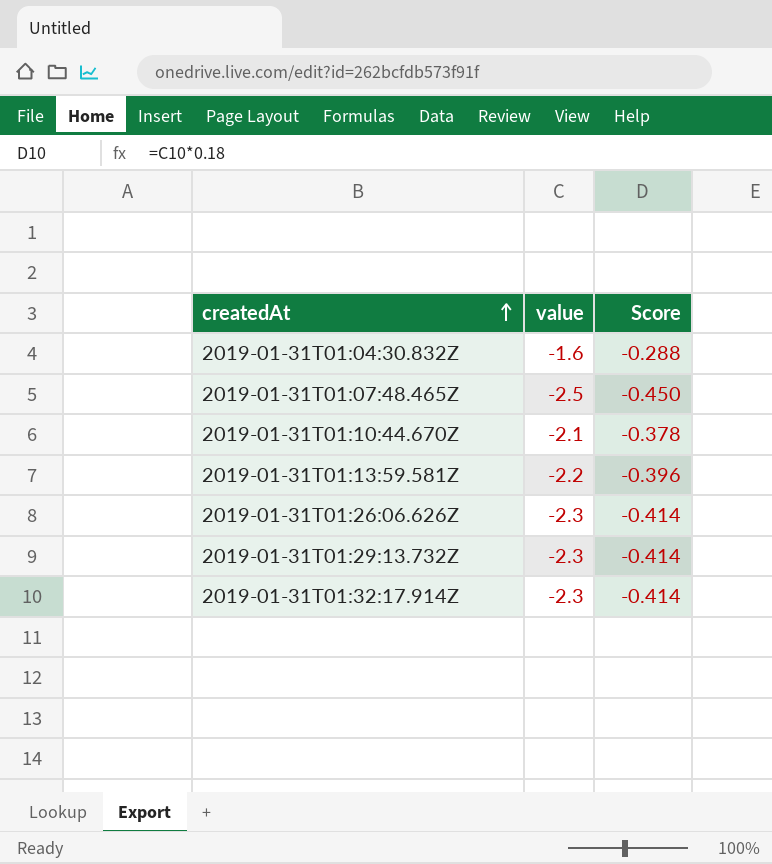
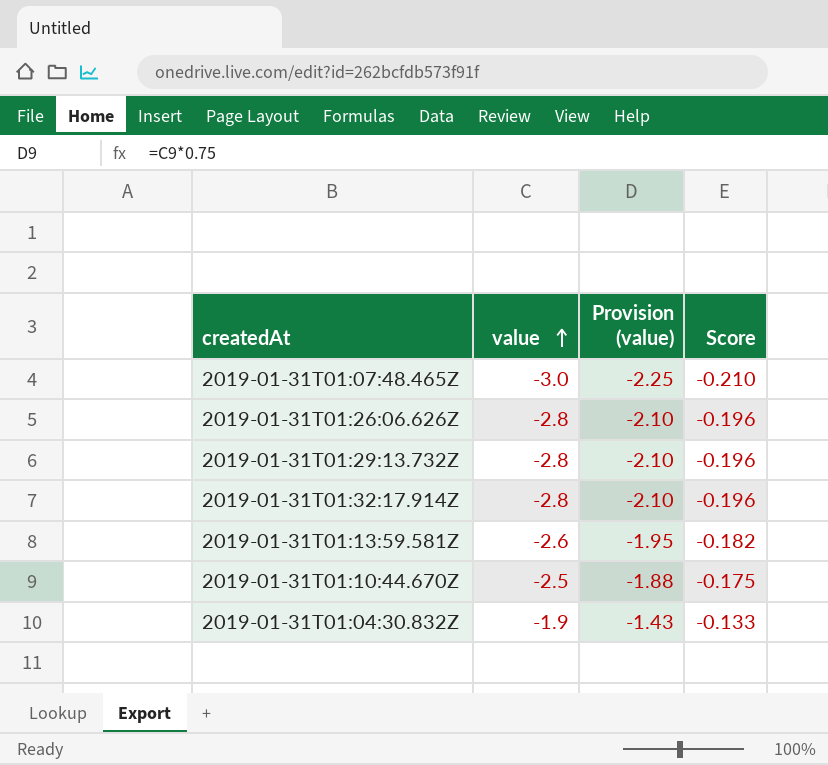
row order: createdAt ascending -> value ascending
column Provision (value) | formula: none -> [value] * 0.75
column Score | formula: [value] * 0.18 -> [value] * 0.07
2019-01-31T01:07:48.465Z | value: -2.5 -> -3.0
2019-01-31T01:26:06.626Z | value: -2.3 -> -2.8
2019-01-31T01:29:13.732Z | value: -2.3 -> -2.8
2019-01-31T01:32:17.914Z | value: -2.3 -> -2.8
2019-01-31T01:13:59.581Z | value: -2.2 -> -2.6
2019-01-31T01:10:44.670Z | value: -2.1 -> -2.5
2019-01-31T01:04:30.832Z | value: -1.6 -> -1.9

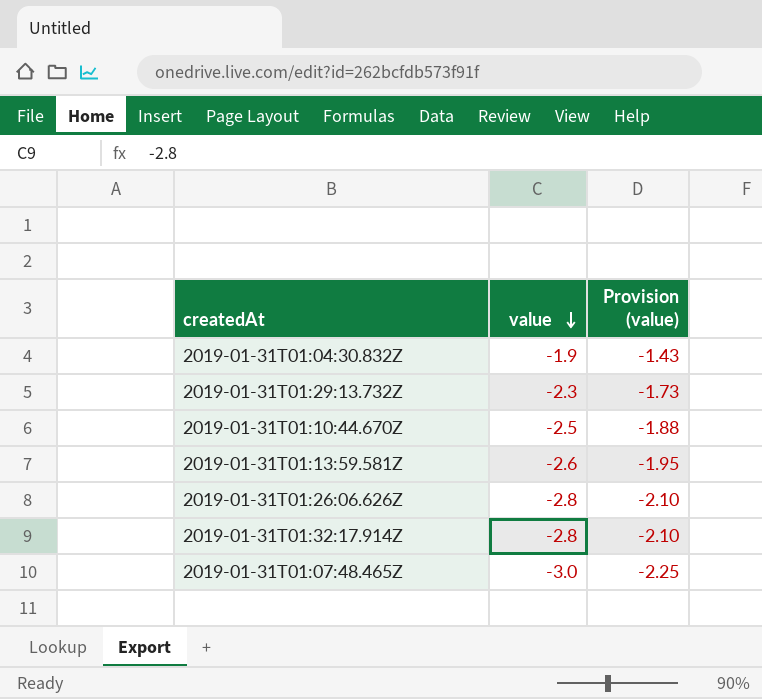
row order: value ascending -> value descending
column Score | formula: [value] * 0.07 -> none
2019-01-31T01:29:13.732Z | value: -2.8 -> -2.3
2019-01-31T01:29:13.732Z | Provision (value): -2.10 -> -1.73

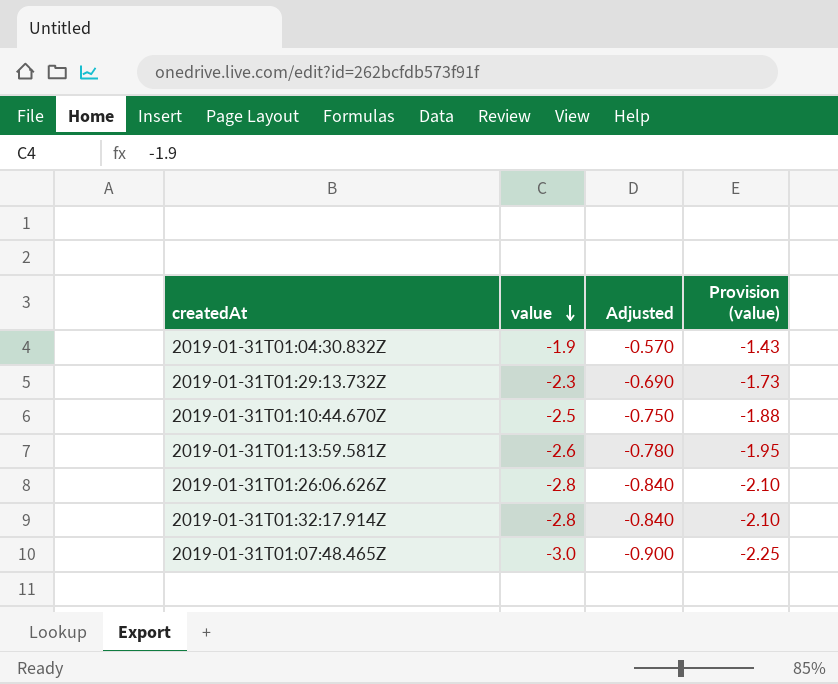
column Adjusted | formula: none -> [value] * 0.3

